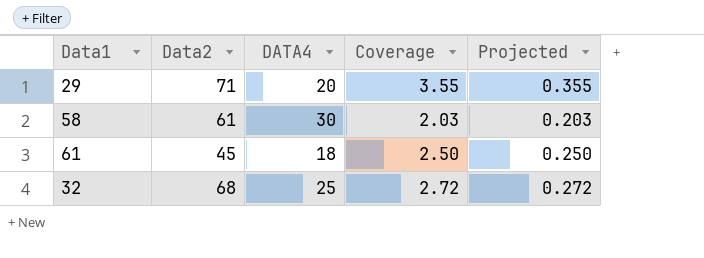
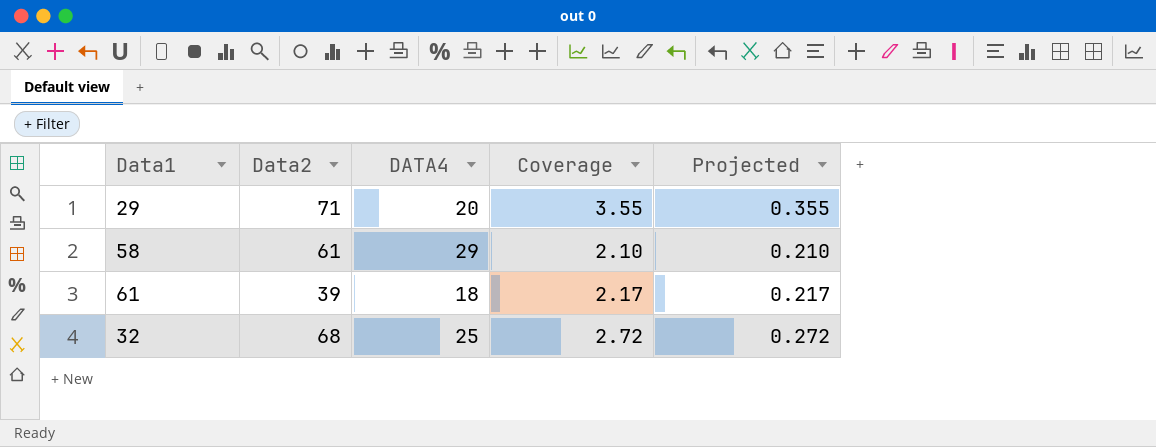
58 | DATA4: 30 -> 29
58 | Coverage: 2.03 -> 2.10
58 | Projected: 0.203 -> 0.210
61 | Data2: 45 -> 39
61 | Coverage: 2.50 -> 2.17
61 | Projected: 0.250 -> 0.217

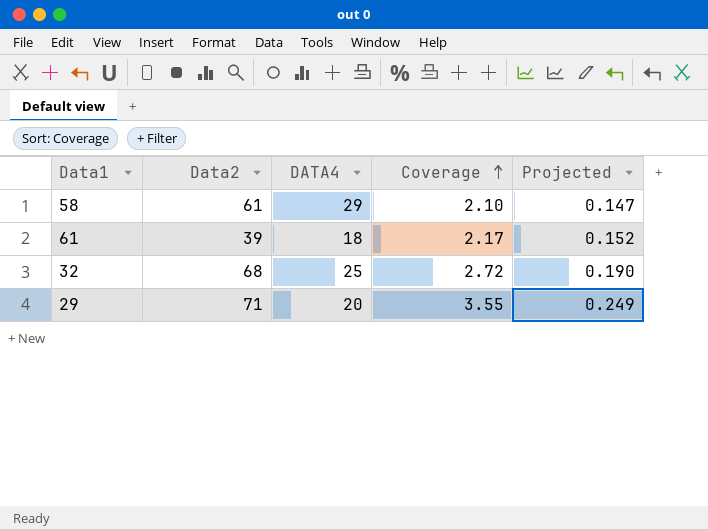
row order: none -> Coverage ascending
column Projected | formula: [Coverage] * 0.1 -> [Coverage] * 0.07

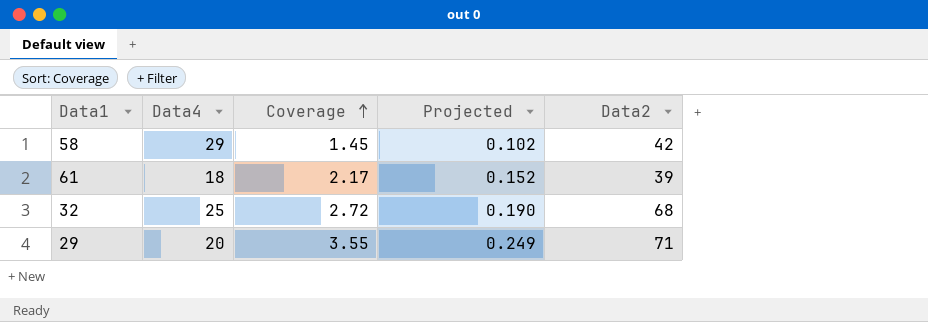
column name: DATA4 -> Data4
column Data2 | position: 2 -> 5
58 | Coverage: 2.10 -> 1.45
58 | Projected: 0.147 -> 0.102
58 | Data2: 61 -> 42

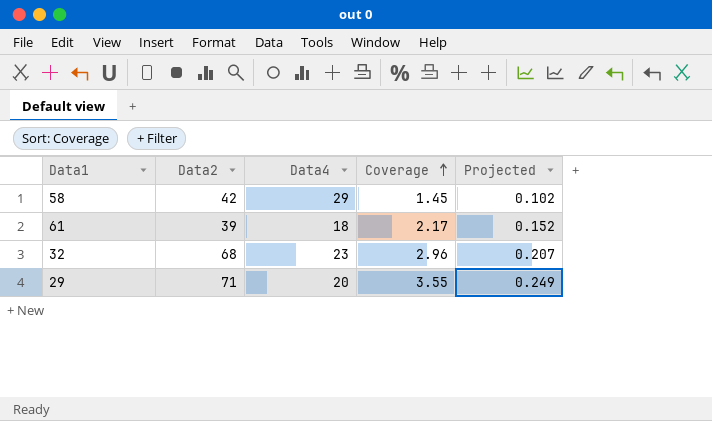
column Data2 | position: 5 -> 2
32 | Data4: 25 -> 23
32 | Coverage: 2.72 -> 2.96
32 | Projected: 0.190 -> 0.207

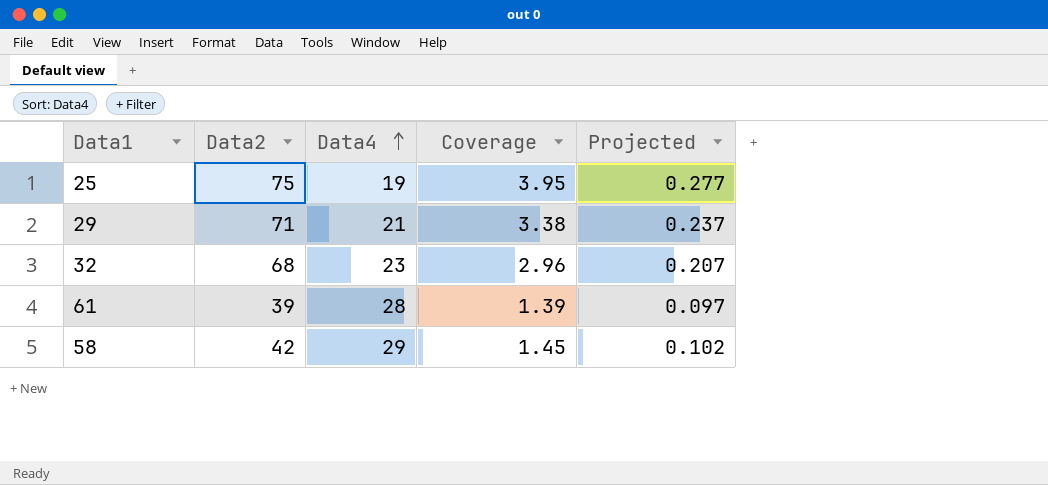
row order: Coverage ascending -> Data4 ascending
row 25: none -> 75 | 19 | 3.95 | 0.277
29 | Data4: 20 -> 21
29 | Coverage: 3.55 -> 3.38
29 | Projected: 0.249 -> 0.237
61 | Data4: 18 -> 28
61 | Coverage: 2.17 -> 1.39
61 | Projected: 0.152 -> 0.097

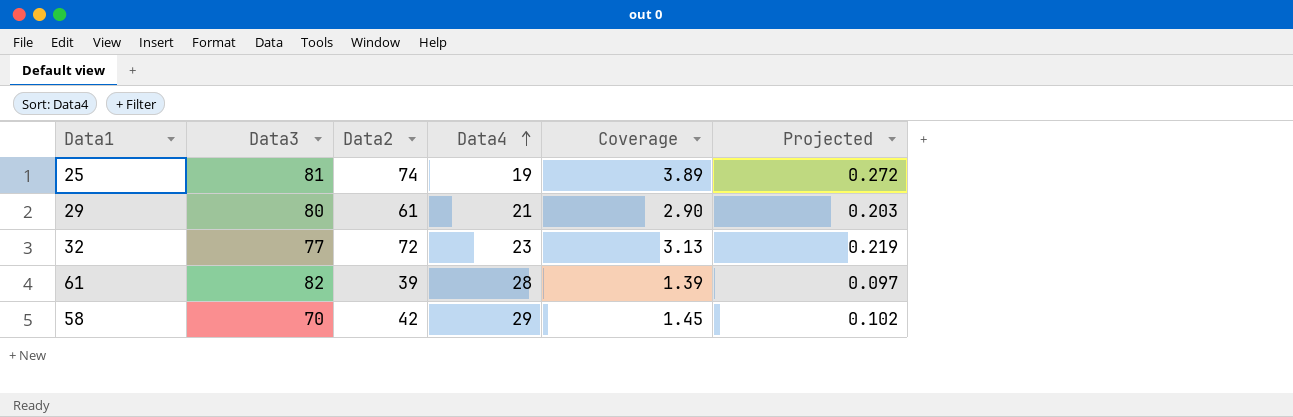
column Data3 | position: none -> 2
25 | Data2: 75 -> 74
25 | Coverage: 3.95 -> 3.89
25 | Projected: 0.277 -> 0.272
29 | Data2: 71 -> 61
29 | Coverage: 3.38 -> 2.90
29 | Projected: 0.237 -> 0.203
32 | Data2: 68 -> 72
32 | Coverage: 2.96 -> 3.13
32 | Projected: 0.207 -> 0.219

